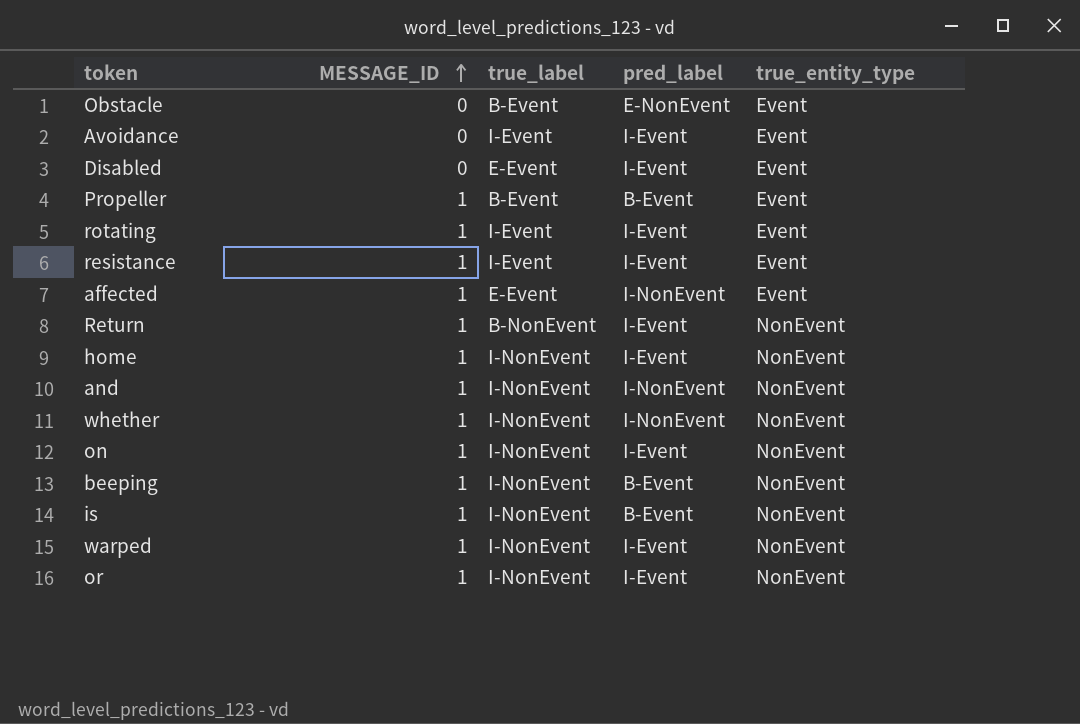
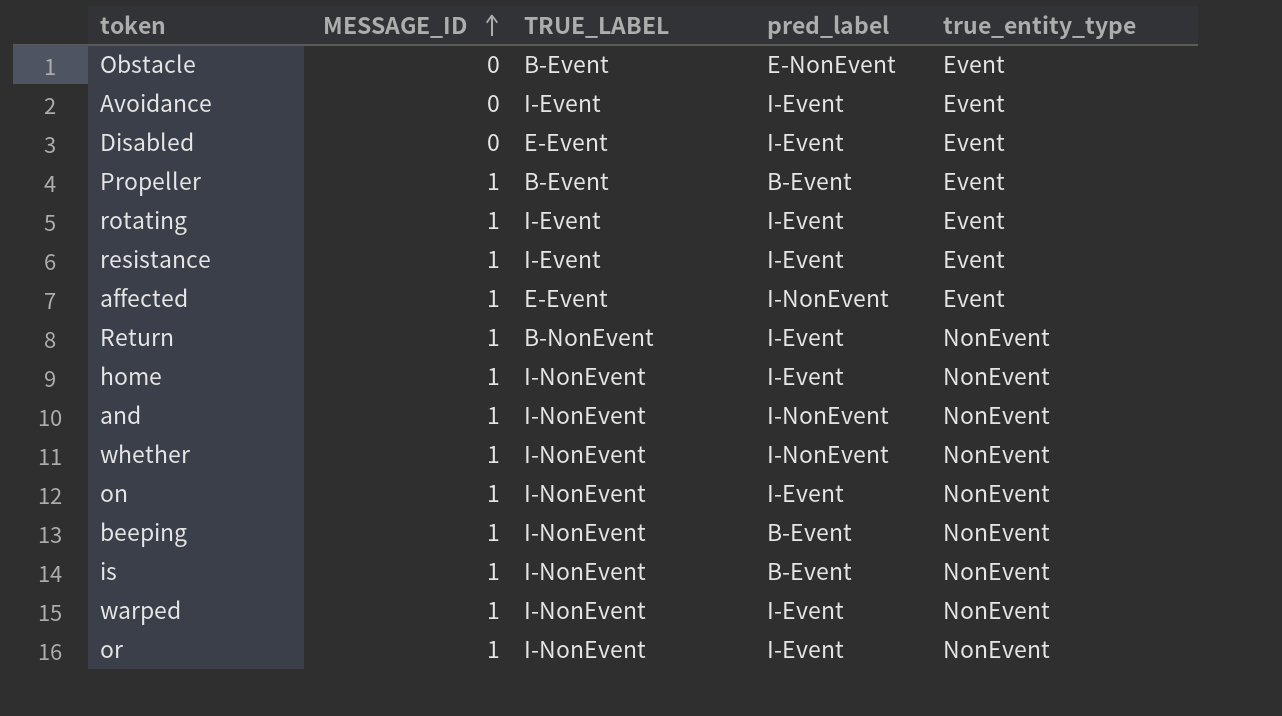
column name: true_label -> TRUE_LABEL

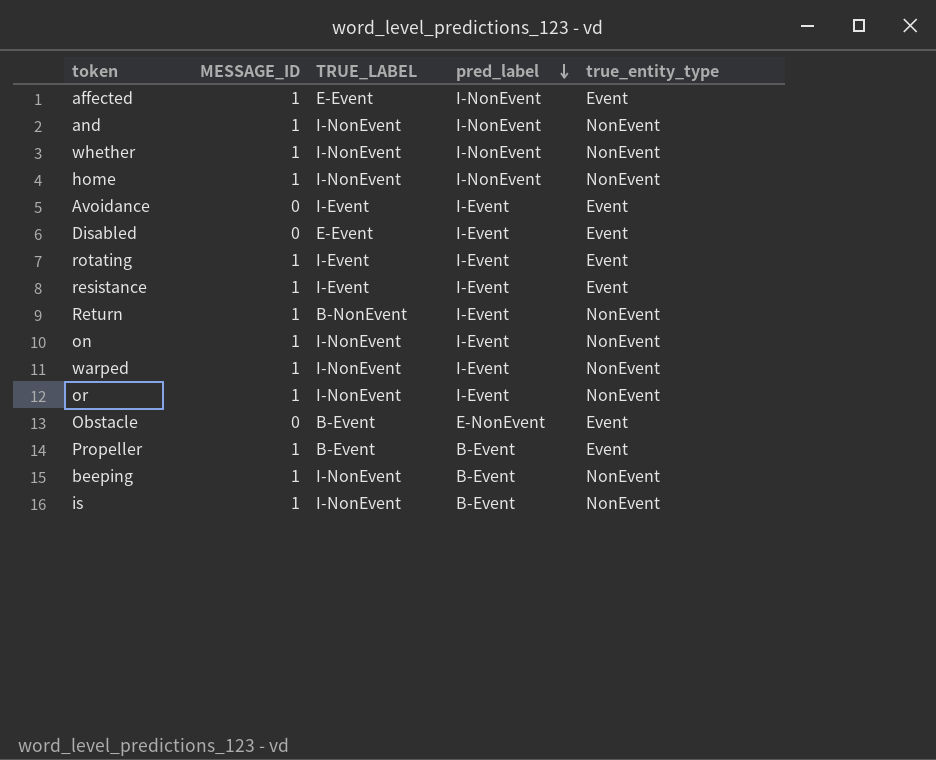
row order: MESSAGE_ID ascending -> pred_label descending
home | pred_label: I-Event -> I-NonEvent

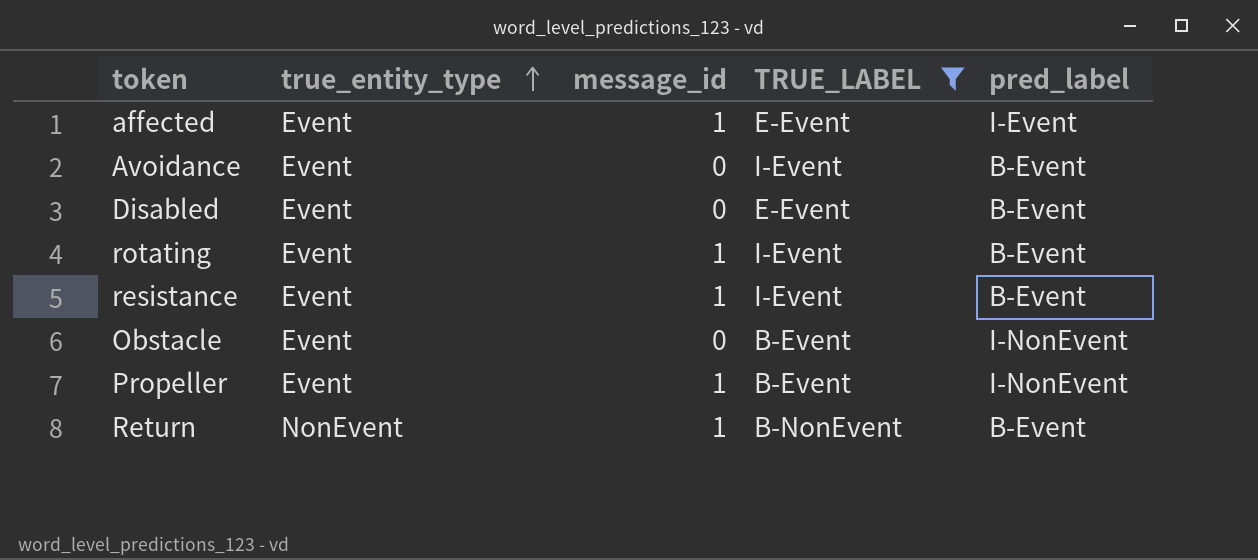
filter: none -> TRUE_LABEL != I-NonEvent
row order: pred_label descending -> true_entity_type ascending
column true_entity_type | position: 5 -> 2
column name: MESSAGE_ID -> message_id
affected | pred_label: I-NonEvent -> I-Event
Avoidance | pred_label: I-Event -> B-Event
Disabled | pred_label: I-Event -> B-Event
rotating | pred_label: I-Event -> B-Event
resistance | pred_label: I-Event -> B-Event
Obstacle | pred_label: E-NonEvent -> I-NonEvent
Propeller | pred_label: B-Event -> I-NonEvent
Return | pred_label: I-Event -> B-Event

